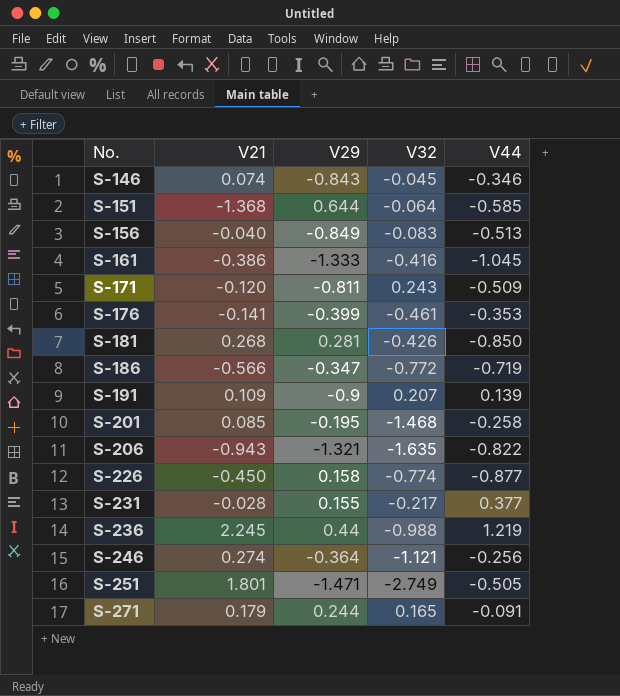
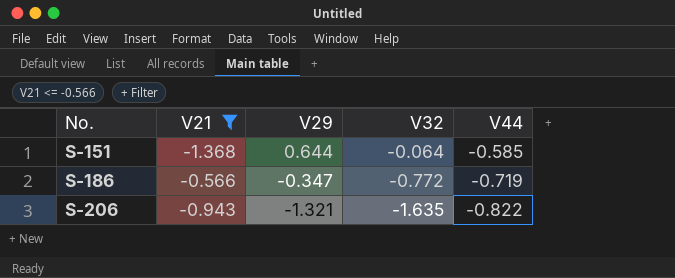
filter: none -> V21 <= -0.566

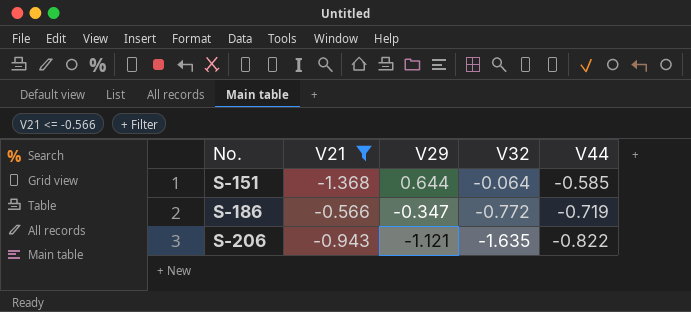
S-206 | V29: -1.321 -> -1.121

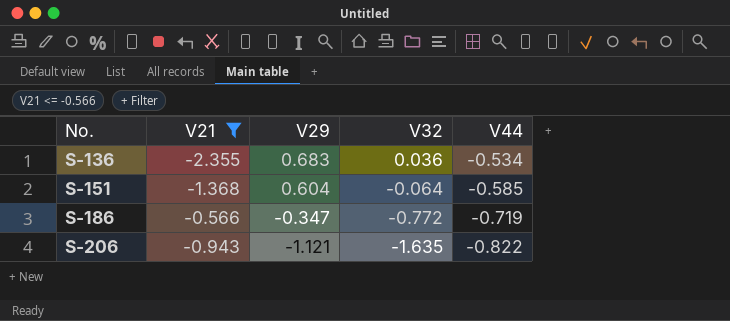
row S-136: none -> -2.355 | 0.683 | 0.036 | -0.534
S-151 | V29: 0.644 -> 0.604

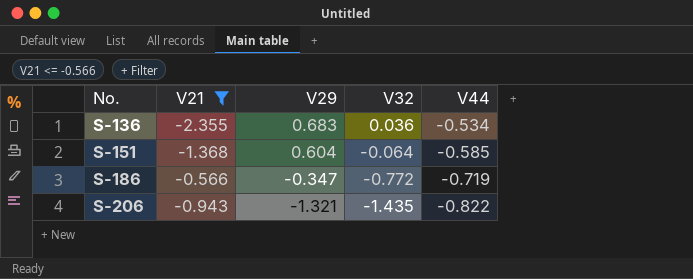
S-206 | V29: -1.121 -> -1.321
S-206 | V32: -1.635 -> -1.435

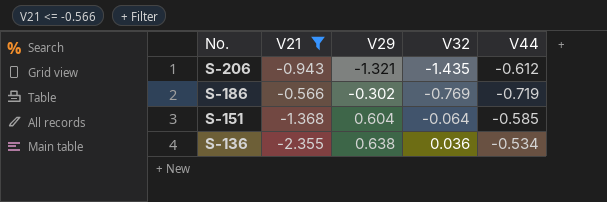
row order: No. ascending -> No. descending
S-206 | V44: -0.822 -> -0.612
S-186 | V29: -0.347 -> -0.302
S-186 | V32: -0.772 -> -0.769
S-136 | V29: 0.683 -> 0.638

